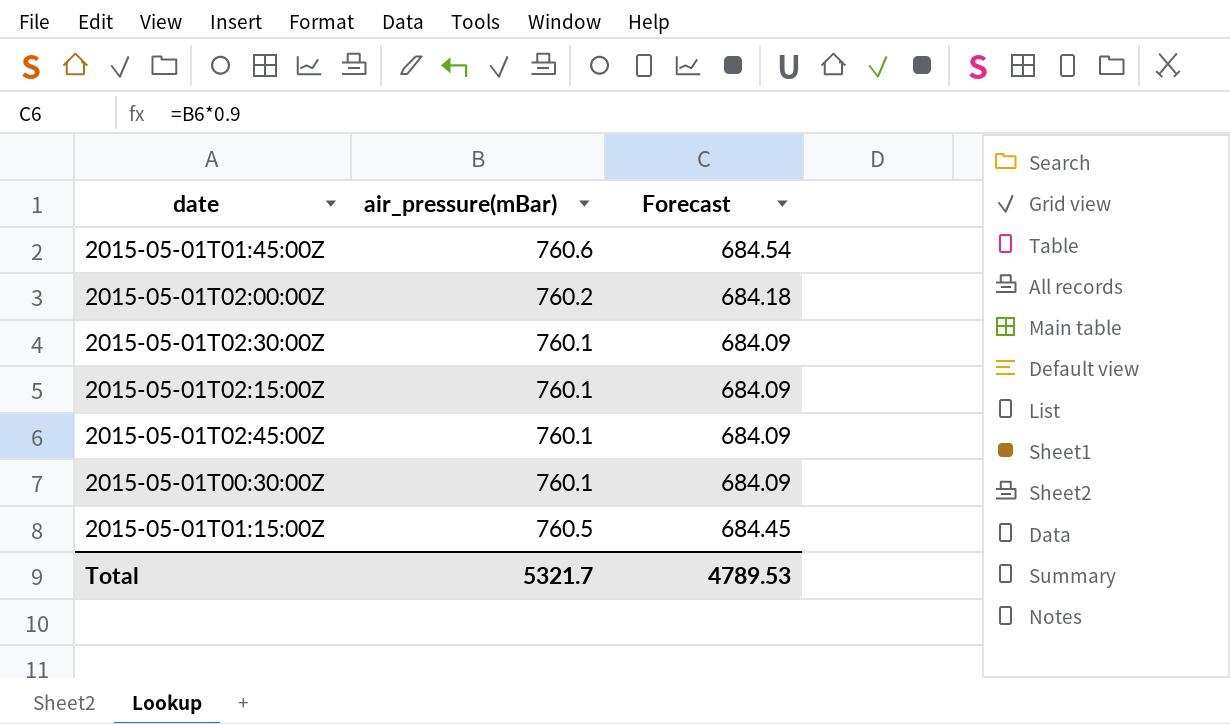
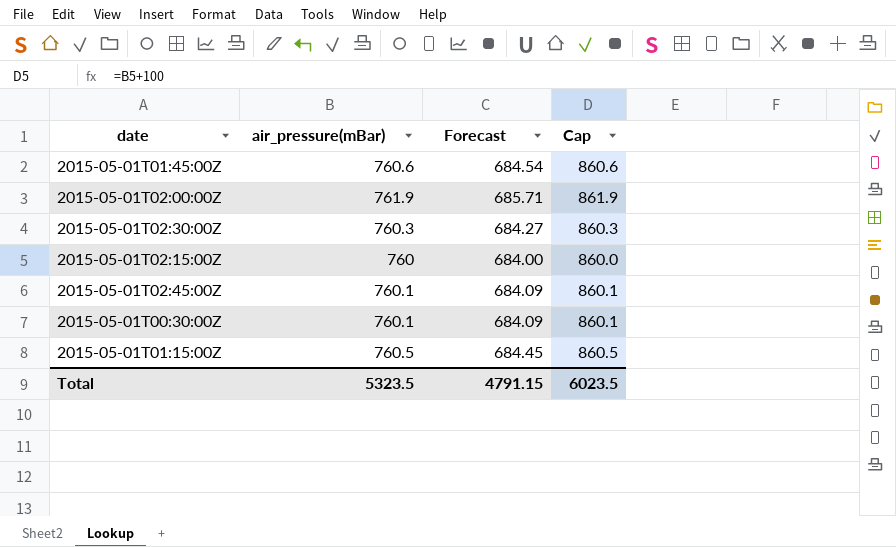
column Cap | formula: none -> [air_pressure(mBar)] + 100
2015-05-01T02:00:00Z | air_pressure(mBar): 760.2 -> 761.9
2015-05-01T02:00:00Z | Forecast: 684.18 -> 685.71
2015-05-01T02:30:00Z | air_pressure(mBar): 760.1 -> 760.3
2015-05-01T02:30:00Z | Forecast: 684.09 -> 684.27
2015-05-01T02:15:00Z | air_pressure(mBar): 760.1 -> 760
2015-05-01T02:15:00Z | Forecast: 684.09 -> 684.00
Total | air_pressure(mBar): 5321.7 -> 5323.5
Total | Forecast: 4789.53 -> 4791.15

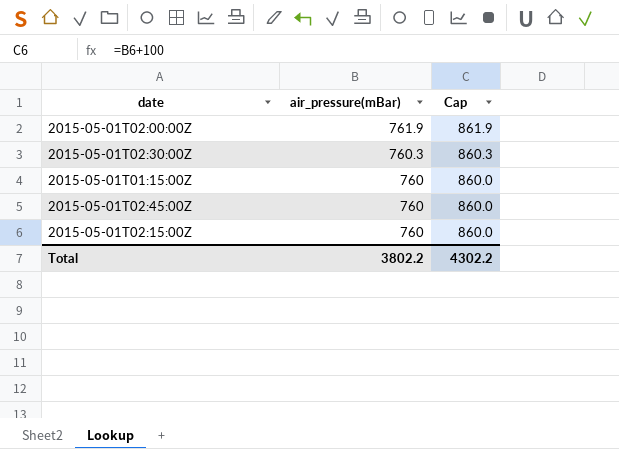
row order: none -> air_pressure(mBar) descending
column Forecast | formula: [air_pressure(mBar)] * 0.9 -> none
row 2015-05-01T01:45:00Z: 760.6 | 684.54 | 860.6 -> none
row 2015-05-01T00:30:00Z: 760.1 | 684.09 | 860.1 -> none
2015-05-01T01:15:00Z | air_pressure(mBar): 760.5 -> 760
2015-05-01T01:15:00Z | Cap: 860.5 -> 860.0
2015-05-01T02:45:00Z | air_pressure(mBar): 760.1 -> 760
2015-05-01T02:45:00Z | Cap: 860.1 -> 860.0
Total | air_pressure(mBar): 5323.5 -> 3802.2
Total | Cap: 6023.5 -> 4302.2

